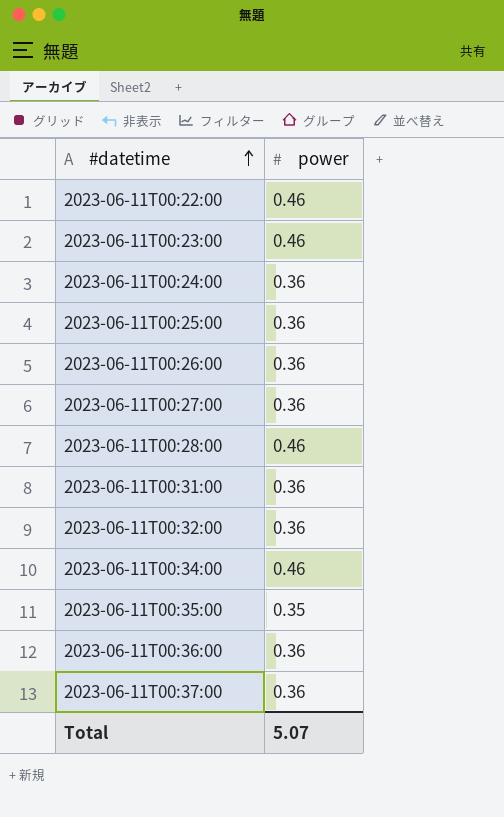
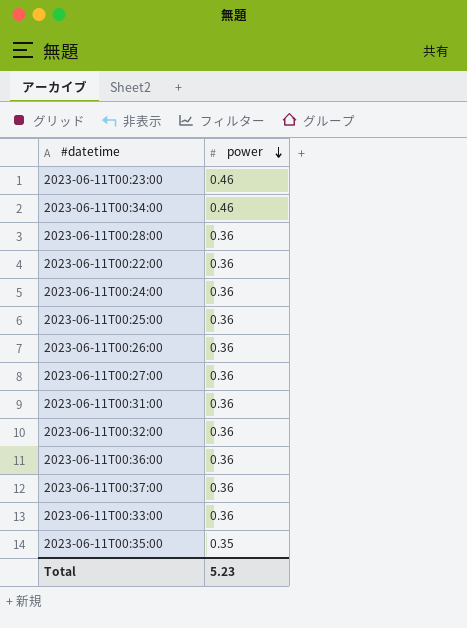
row order: #datetime ascending -> power descending
2023-06-11T00:28:00 | power: 0.46 -> 0.36
2023-06-11T00:22:00 | power: 0.46 -> 0.36
row 2023-06-11T00:33:00: none -> 0.36
Total | power: 5.07 -> 5.23

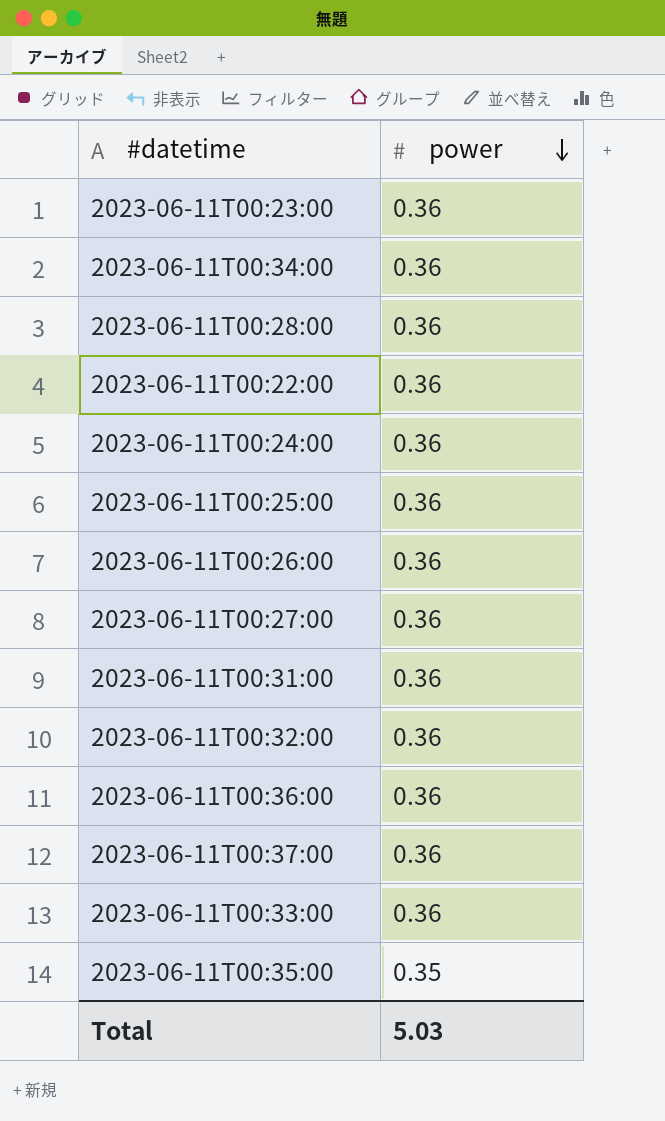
2023-06-11T00:23:00 | power: 0.46 -> 0.36
2023-06-11T00:34:00 | power: 0.46 -> 0.36
Total | power: 5.23 -> 5.03

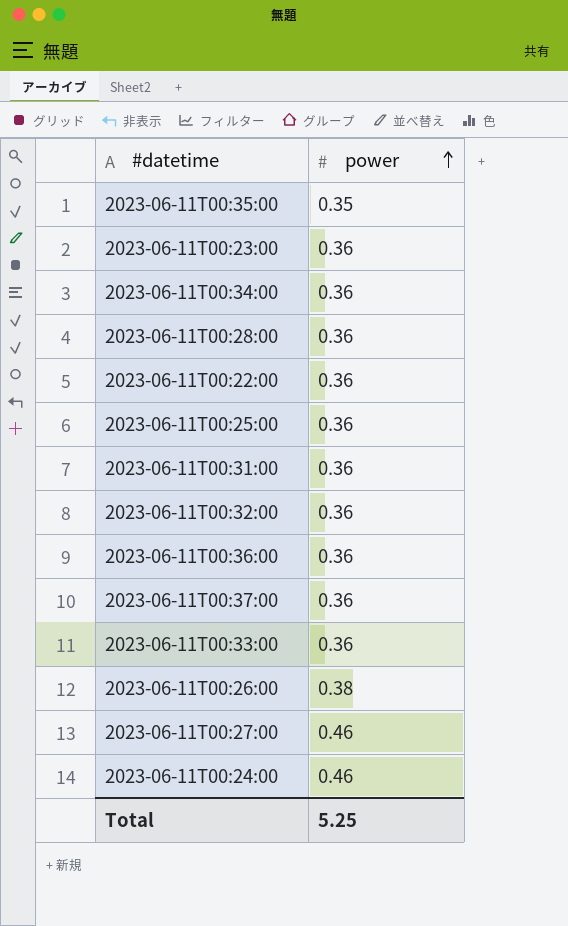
row order: power descending -> power ascending
2023-06-11T00:26:00 | power: 0.36 -> 0.38
2023-06-11T00:27:00 | power: 0.36 -> 0.46
2023-06-11T00:24:00 | power: 0.36 -> 0.46
Total | power: 5.03 -> 5.25

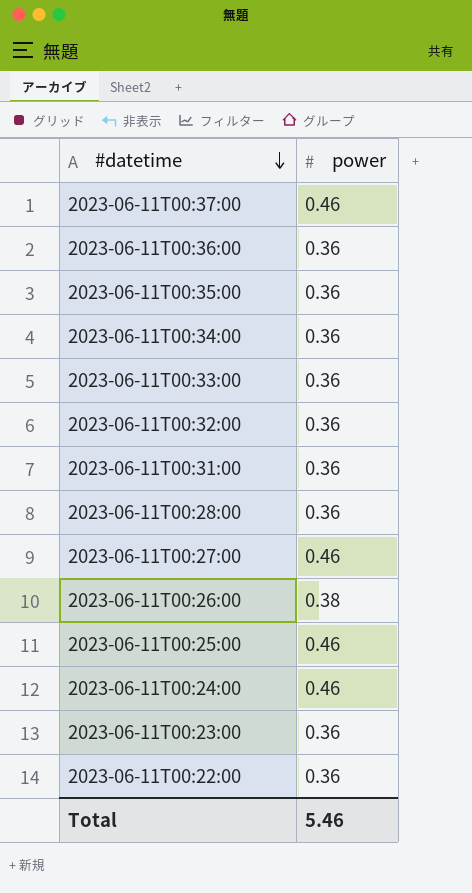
row order: power ascending -> #datetime descending
2023-06-11T00:37:00 | power: 0.36 -> 0.46
2023-06-11T00:35:00 | power: 0.35 -> 0.36
2023-06-11T00:25:00 | power: 0.36 -> 0.46
Total | power: 5.25 -> 5.46

